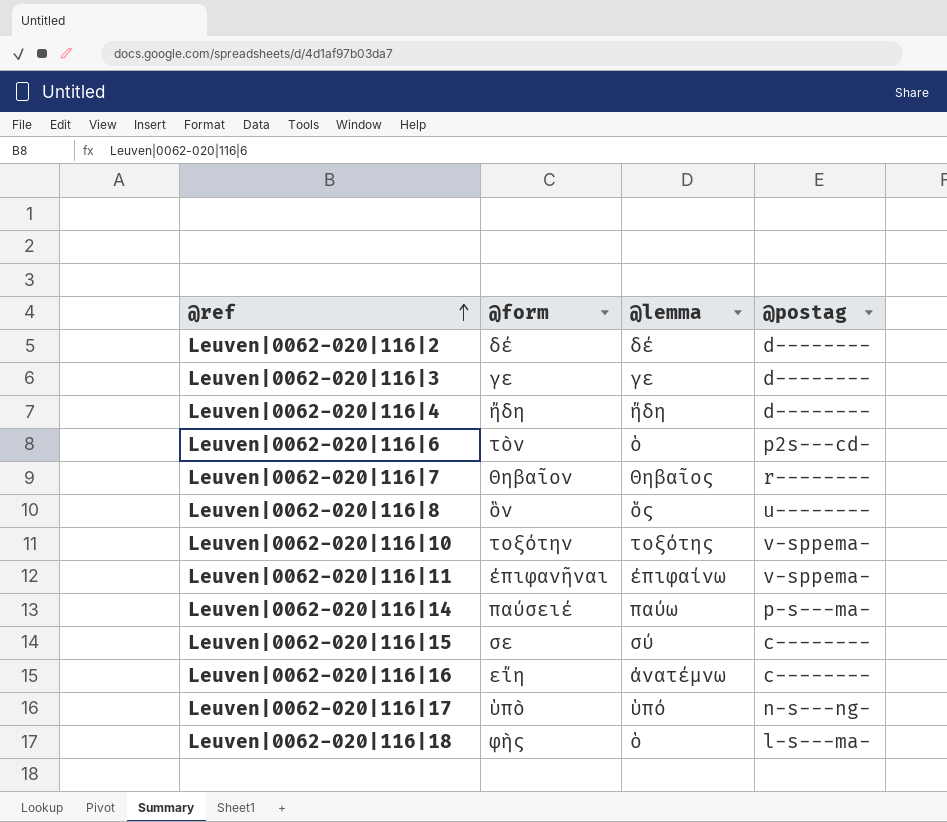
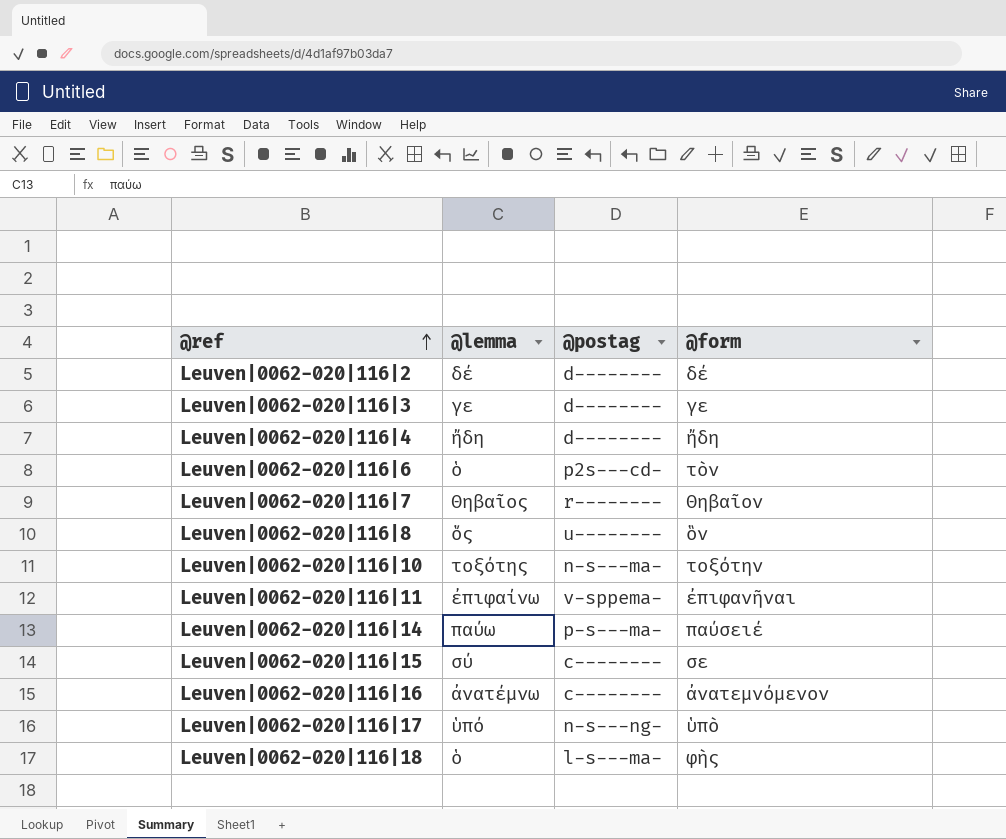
column @form | position: 2 -> 4
Leuven|0062-020|116|10 | @postag: v-sppema- -> n-s---ma-
Leuven|0062-020|116|16 | @form: εἴη -> ἀνατεμνόμενον

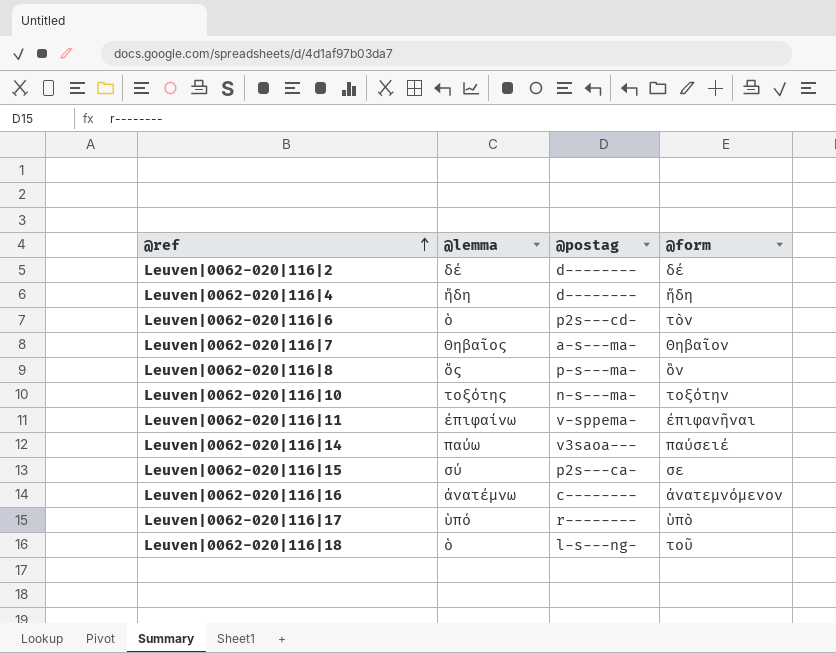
row Leuven|0062-020|116|3: γε | d-------- | γε -> none
Leuven|0062-020|116|7 | @postag: r-------- -> a-s---ma-
Leuven|0062-020|116|8 | @postag: u-------- -> p-s---ma-
Leuven|0062-020|116|14 | @postag: p-s---ma- -> v3saoa---
Leuven|0062-020|116|15 | @postag: c-------- -> p2s---ca-
Leuven|0062-020|116|17 | @postag: n-s---ng- -> r--------
Leuven|0062-020|116|18 | @postag: l-s---ma- -> l-s---ng-
Leuven|0062-020|116|18 | @form: φὴς -> τοῦ

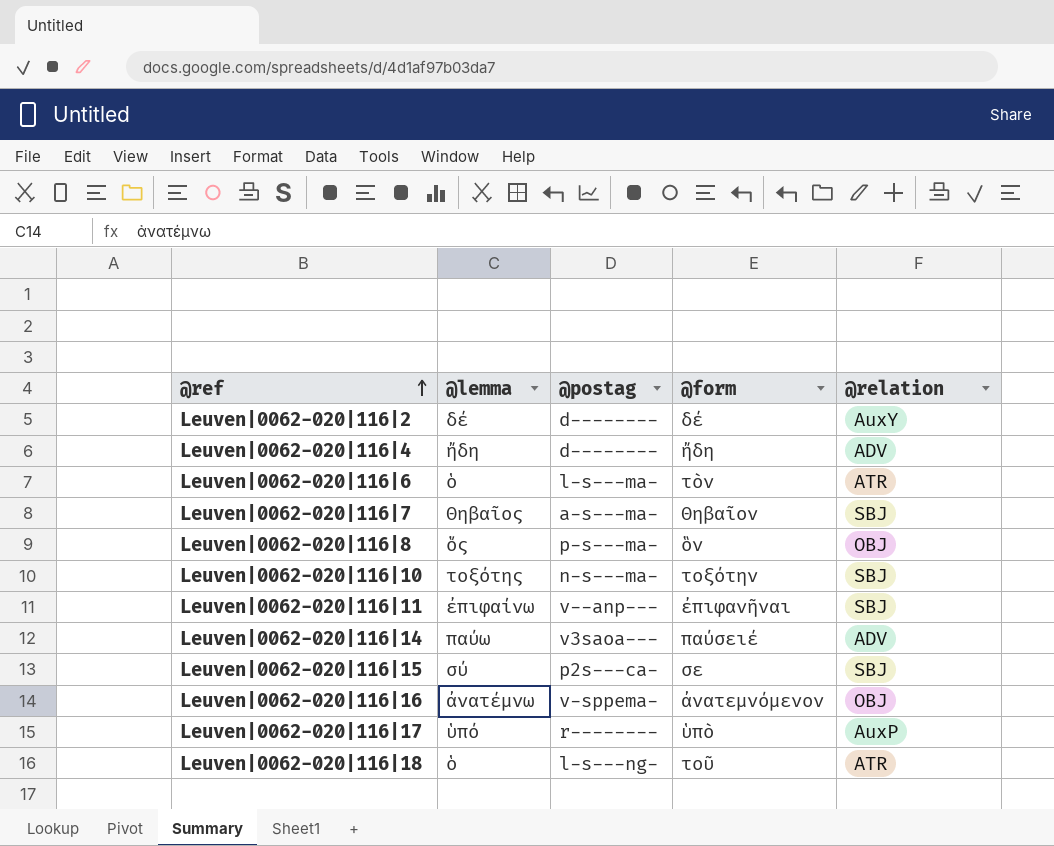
column @relation | position: none -> 5
Leuven|0062-020|116|6 | @postag: p2s---cd- -> l-s---ma-
Leuven|0062-020|116|11 | @postag: v-sppema- -> v--anp---
Leuven|0062-020|116|16 | @postag: c-------- -> v-sppema-

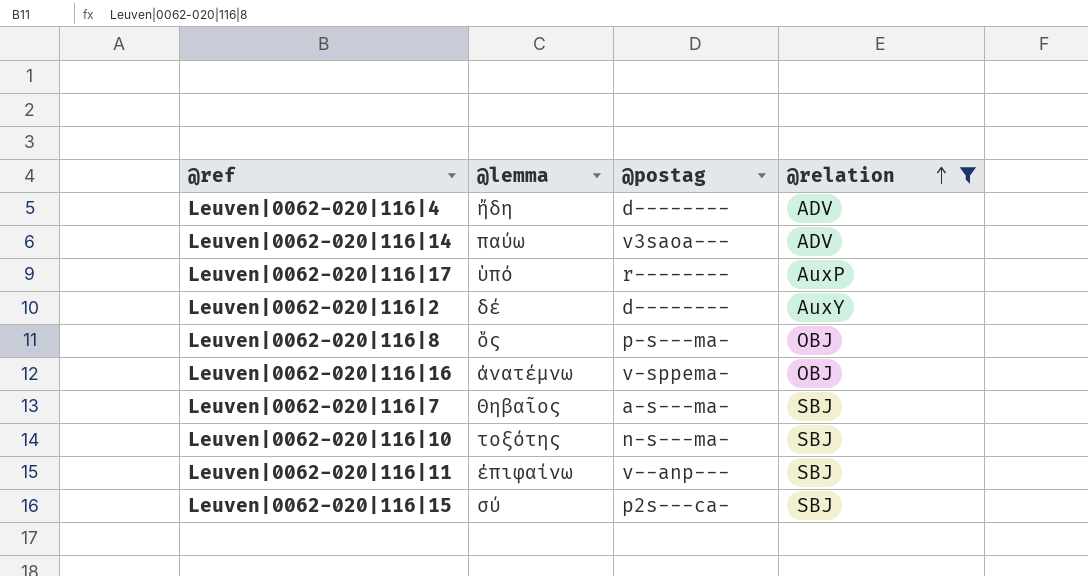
filter: none -> @relation != ATR
row order: @ref ascending -> @relation ascending
column @form | position: 4 -> none

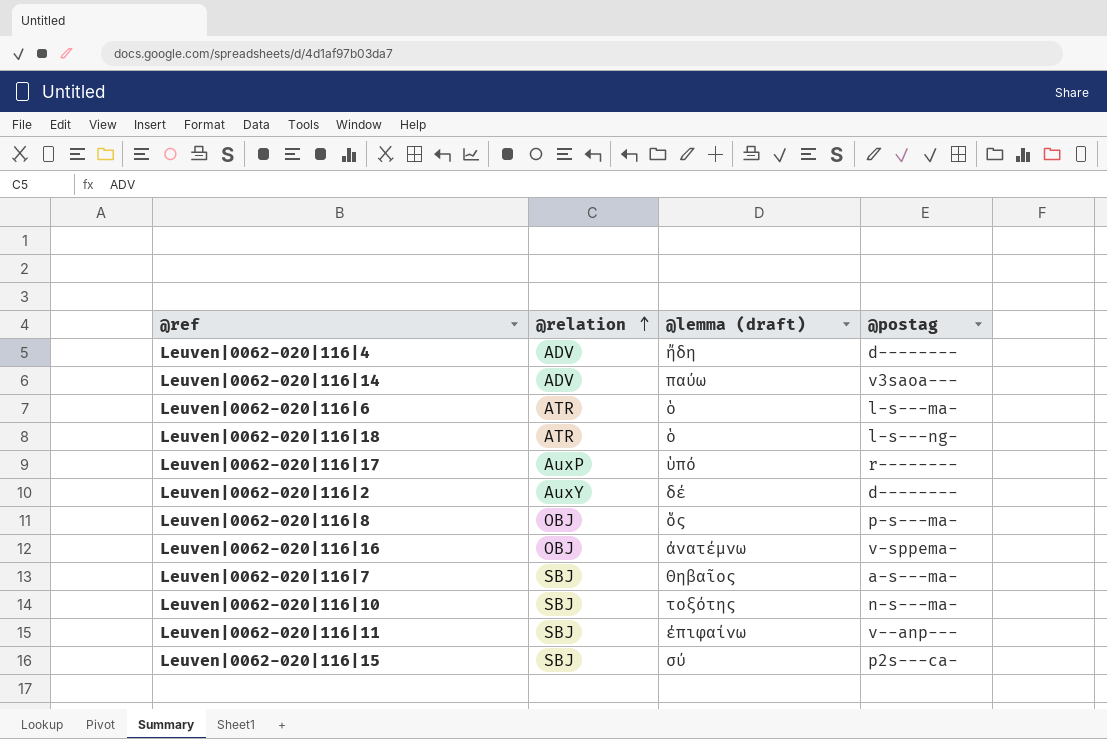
filter: @relation != ATR -> none
column @relation | position: 4 -> 2
column name: @lemma -> @lemma (draft)

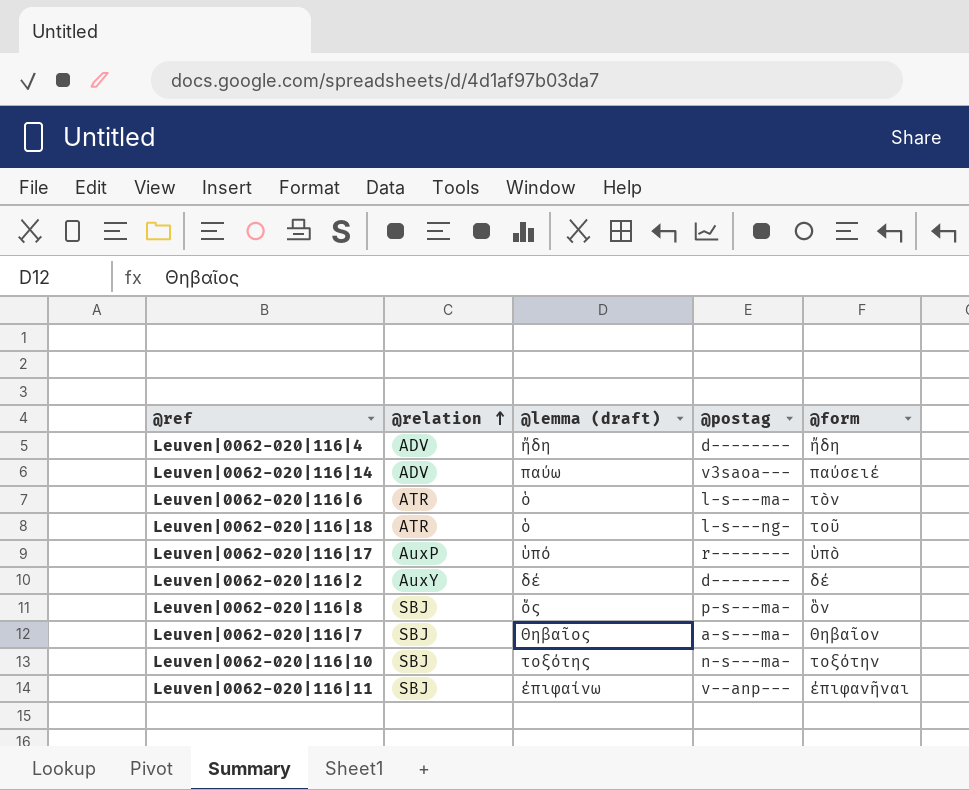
column @form | position: none -> 5
row Leuven|0062-020|116|16: OBJ | ἀνατέμνω | v-sppema- -> none
row Leuven|0062-020|116|15: SBJ | σύ | p2s---ca- -> none
Leuven|0062-020|116|8 | @relation: OBJ -> SBJ

